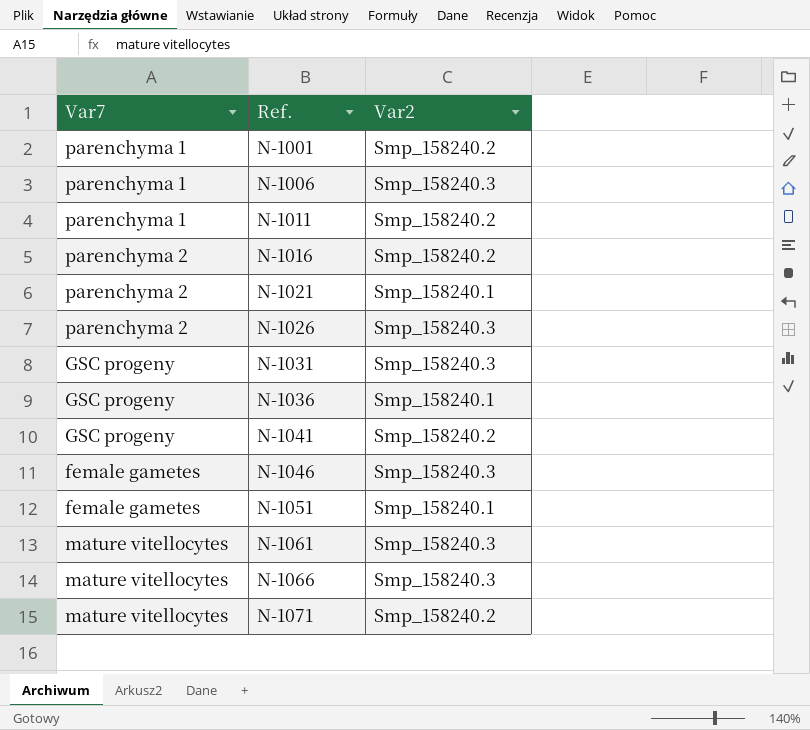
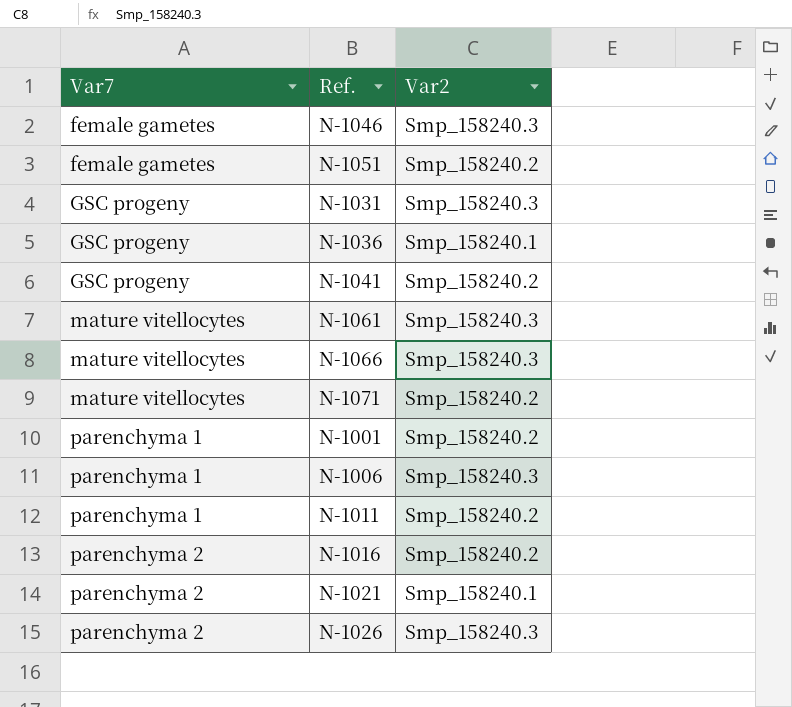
row order: Ref. ascending -> Var7 ascending
N-1051 | Var2: Smp_158240.1 -> Smp_158240.2

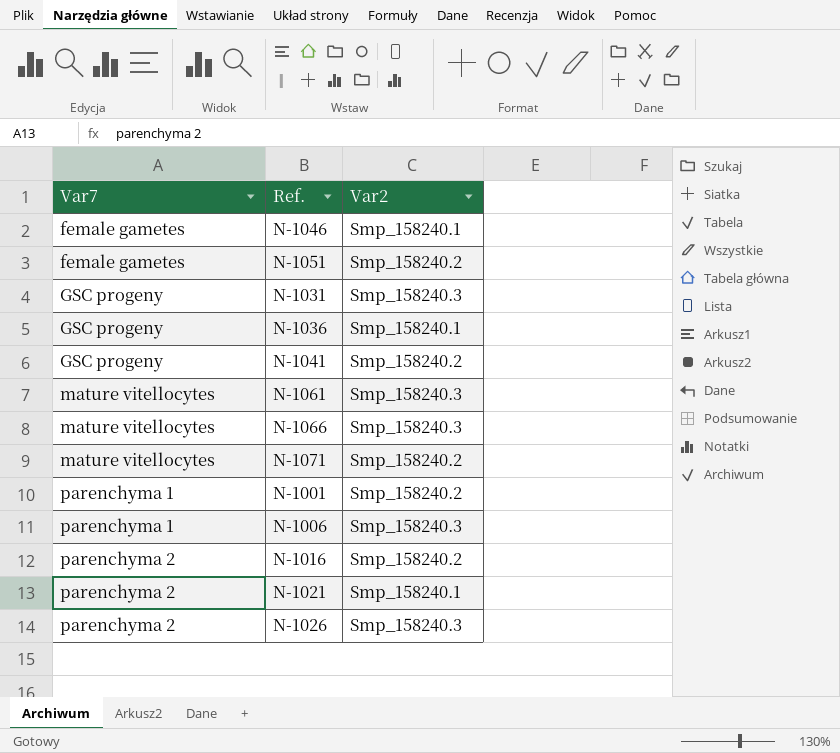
row N-1011: parenchyma 1 | Smp_158240.2 -> none
N-1046 | Var2: Smp_158240.3 -> Smp_158240.1

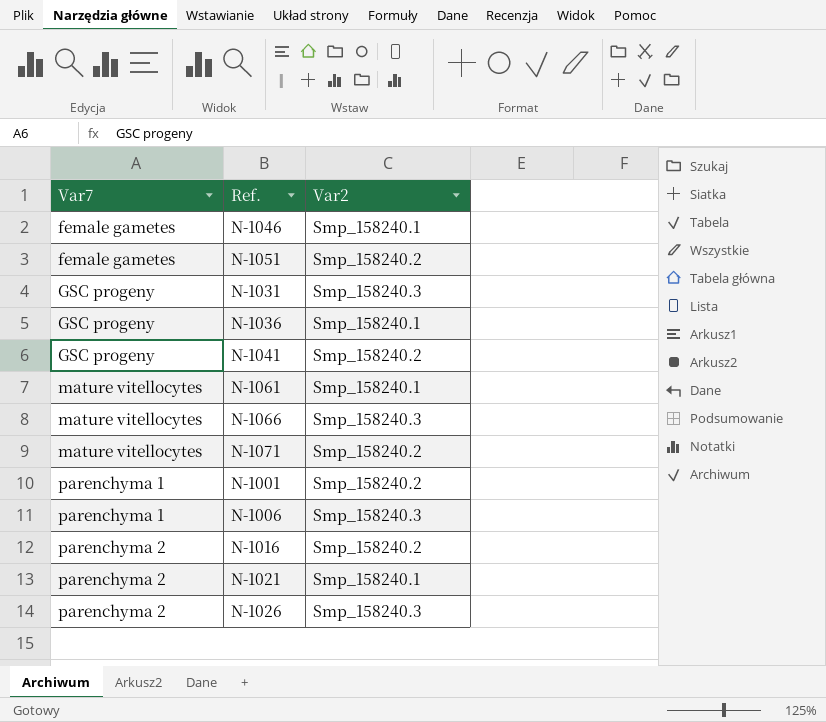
N-1061 | Var2: Smp_158240.3 -> Smp_158240.1

